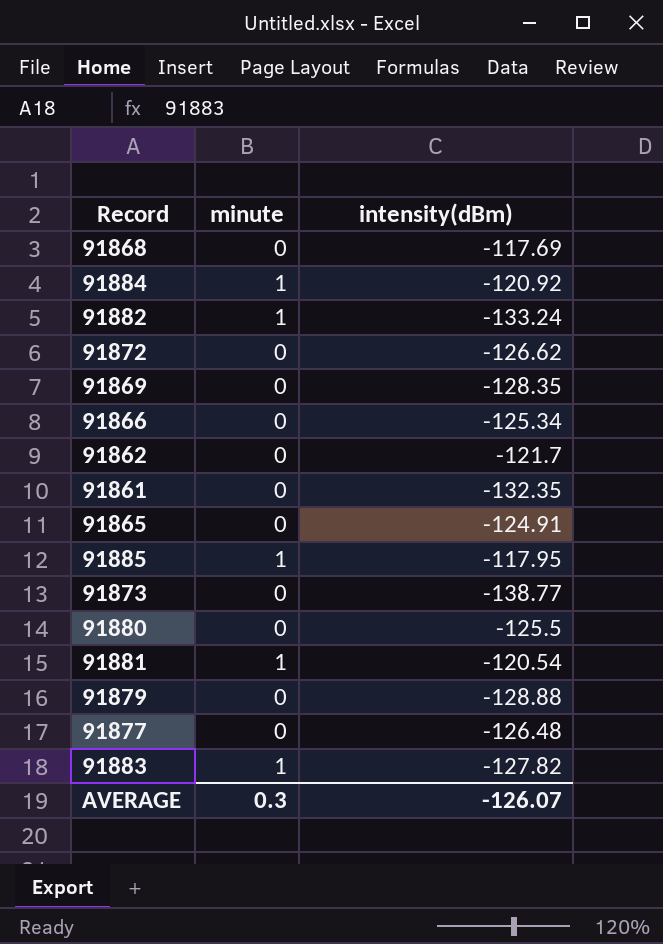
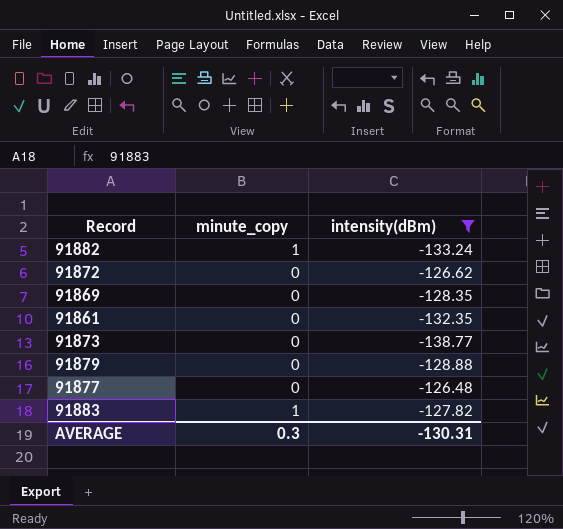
filter: none -> intensity(dBm) <= -126.48
column name: minute -> minute_copy
AVERAGE | intensity(dBm): -126.07 -> -130.31

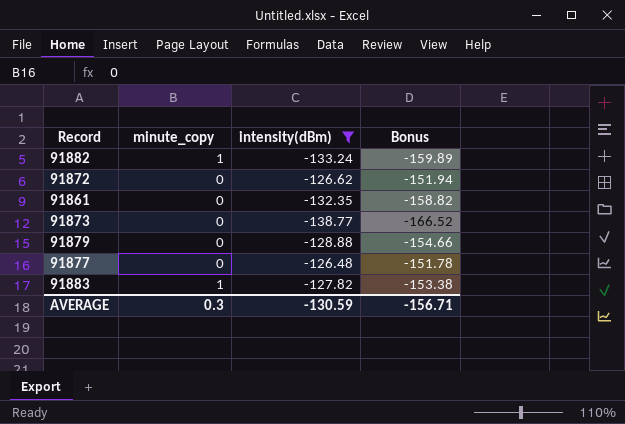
column Bonus | formula: none -> [intensity(dBm)] * 1.2
row 91869: 0 | -128.35 -> none
AVERAGE | intensity(dBm): -130.31 -> -130.59

